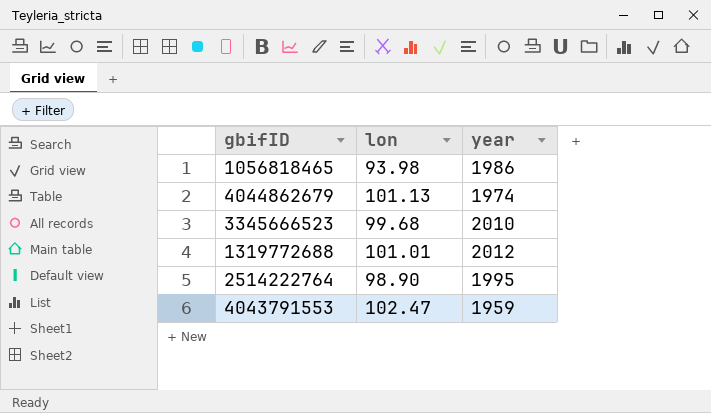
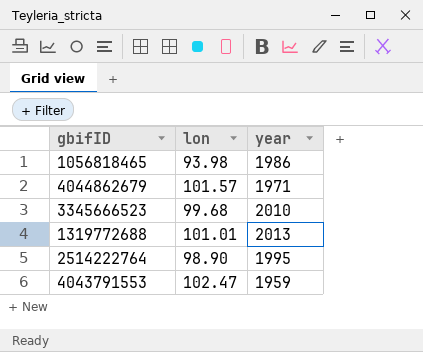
4044862679 | lon: 101.13 -> 101.57
4044862679 | year: 1974 -> 1971
1319772688 | year: 2012 -> 2013

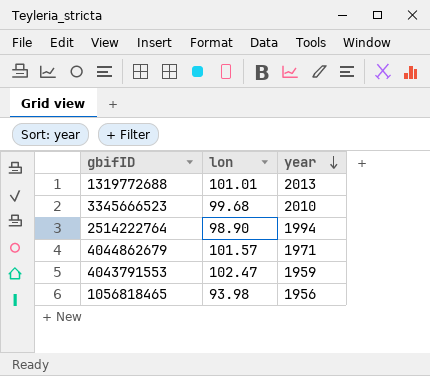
row order: none -> year descending
2514222764 | year: 1995 -> 1994
1056818465 | year: 1986 -> 1956

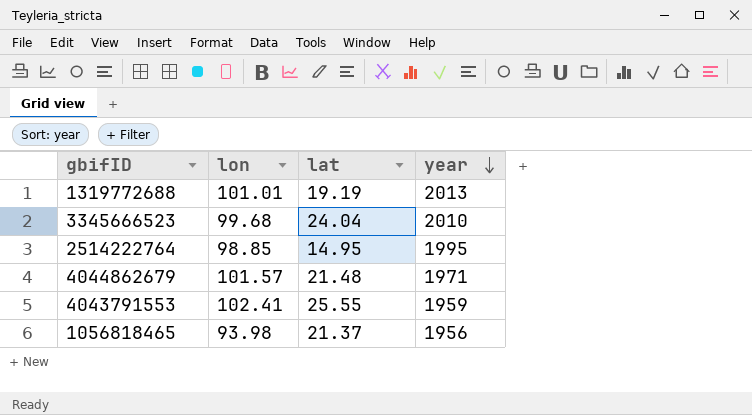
column lat | position: none -> 3
2514222764 | lon: 98.90 -> 98.85
2514222764 | year: 1994 -> 1995
4043791553 | lon: 102.47 -> 102.41

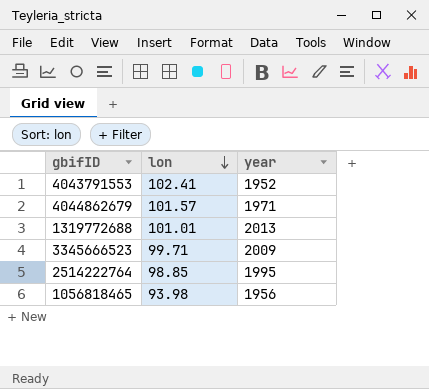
row order: year descending -> lon descending
column lat | position: 3 -> none
4043791553 | year: 1959 -> 1952
3345666523 | lon: 99.68 -> 99.71
3345666523 | year: 2010 -> 2009

